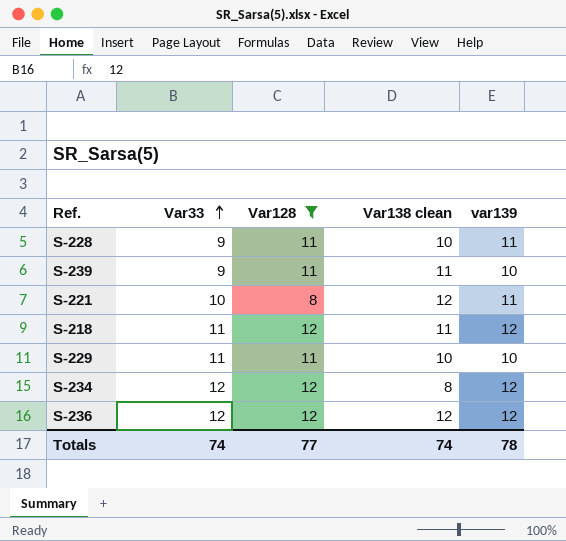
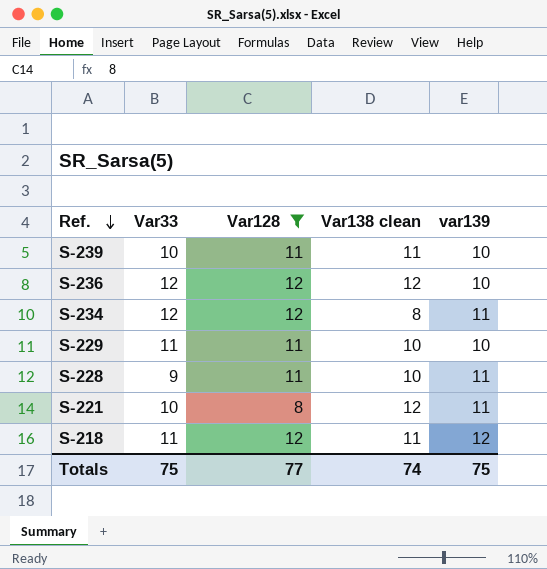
row order: Var33 ascending -> Ref. descending
S-239 | Var33: 9 -> 10
S-236 | var139: 12 -> 10
S-234 | var139: 12 -> 11
Totals | Var33: 74 -> 75
Totals | var139: 78 -> 75

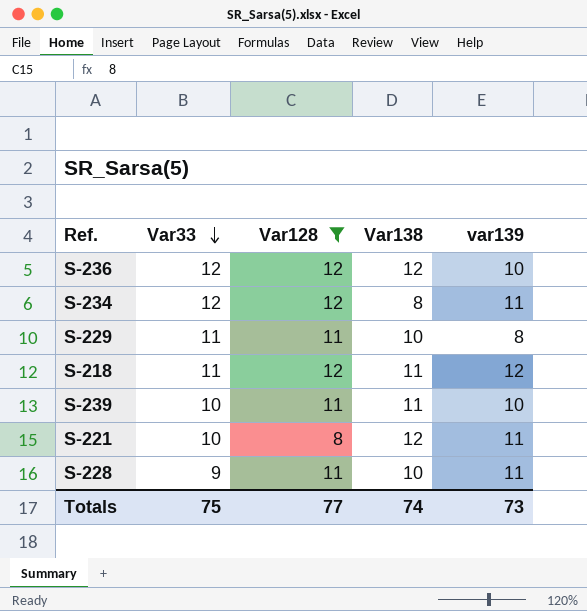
row order: Ref. descending -> Var33 descending
column name: Var138 clean -> Var138
S-229 | var139: 10 -> 8
Totals | var139: 75 -> 73

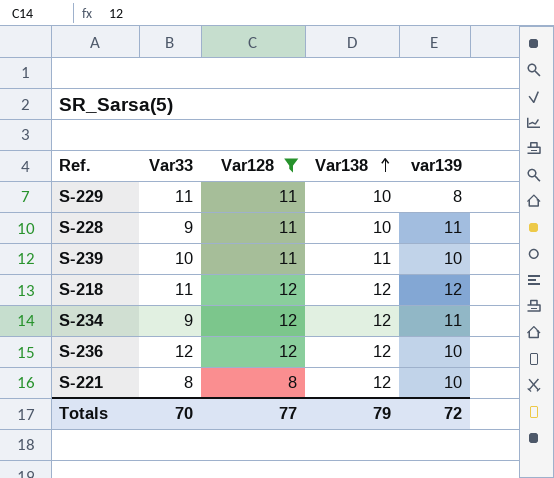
row order: Var33 descending -> Var138 ascending
S-218 | Var138: 11 -> 12
S-234 | Var33: 12 -> 9
S-234 | Var138: 8 -> 12
S-221 | Var33: 10 -> 8
S-221 | var139: 11 -> 10
Totals | Var33: 75 -> 70
Totals | Var138: 74 -> 79
Totals | var139: 73 -> 72

